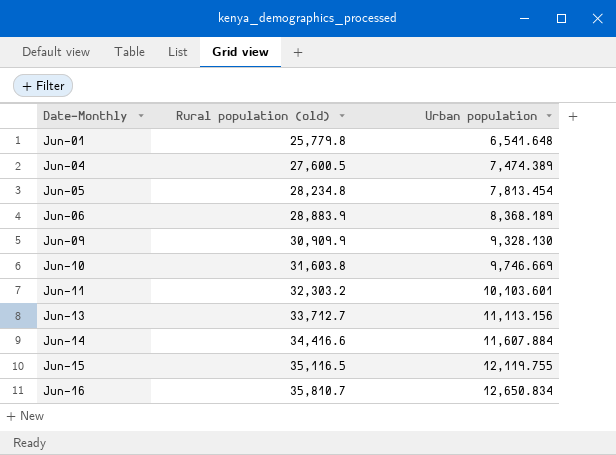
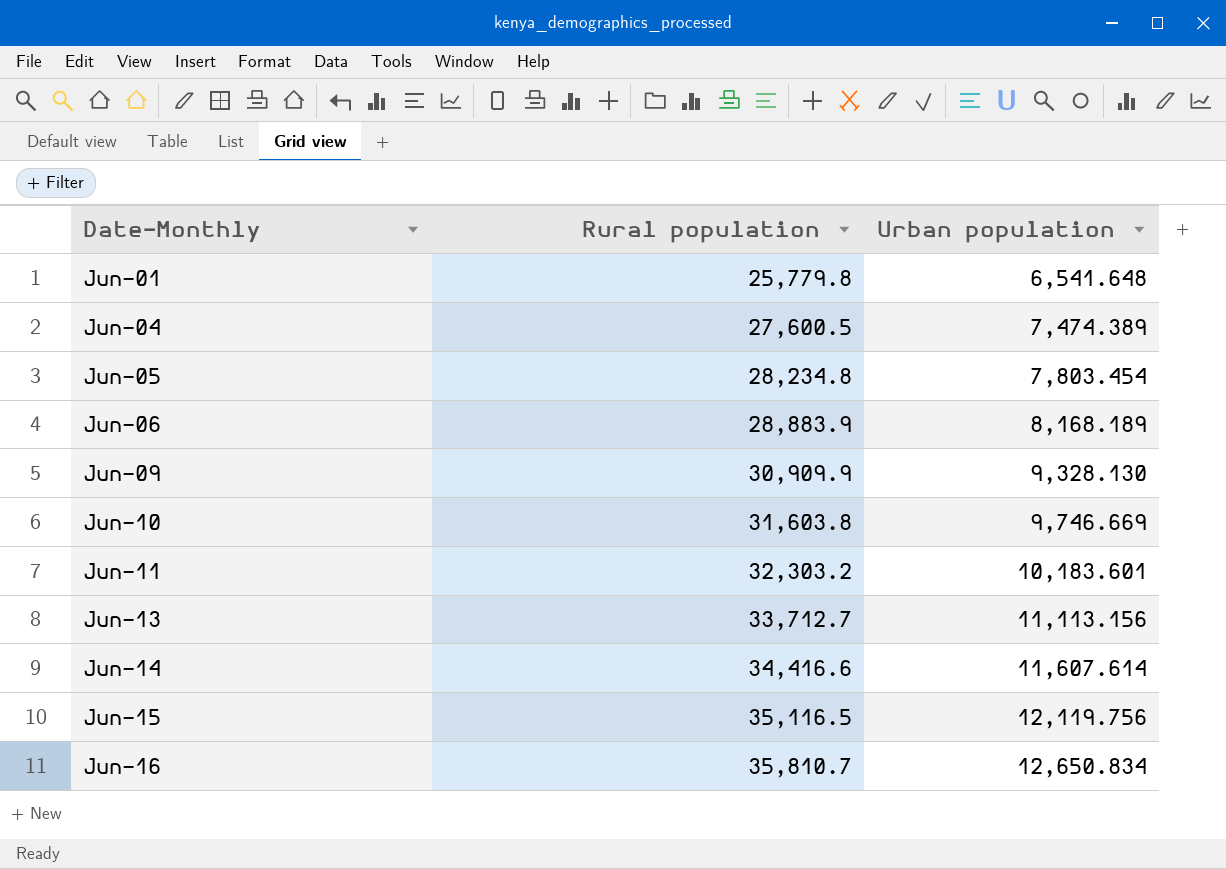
column name: Rural population (old) -> Rural population
Jun-05 | Urban population: 7,813.454 -> 7,803.454
Jun-06 | Urban population: 8,368.189 -> 8,168.189
Jun-11 | Urban population: 10,103.601 -> 10,183.601
Jun-14 | Urban population: 11,607.884 -> 11,607.614
Jun-15 | Urban population: 12,119.755 -> 12,119.756

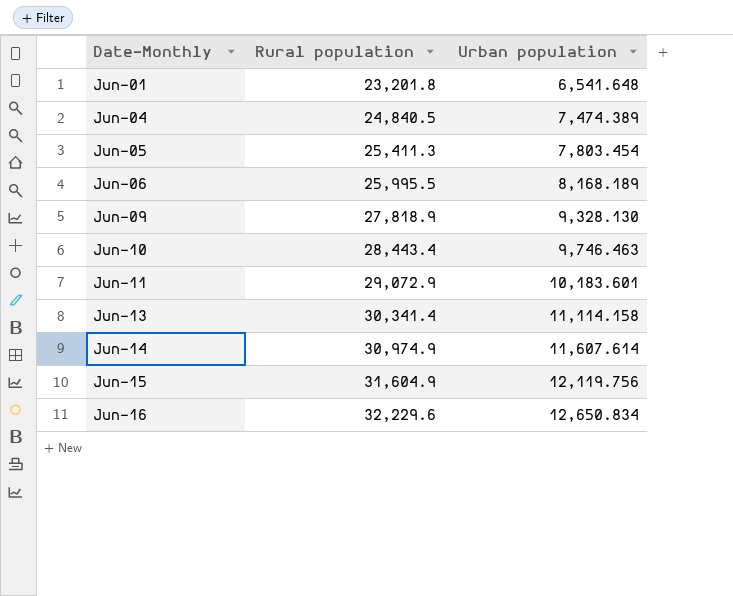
Jun-01 | Rural population: 25,779.8 -> 23,201.8
Jun-04 | Rural population: 27,600.5 -> 24,840.5
Jun-05 | Rural population: 28,234.8 -> 25,411.3
Jun-06 | Rural population: 28,883.9 -> 25,995.5
Jun-09 | Rural population: 30,909.9 -> 27,818.9
Jun-10 | Rural population: 31,603.8 -> 28,443.4
Jun-10 | Urban population: 9,746.669 -> 9,746.463
Jun-11 | Rural population: 32,303.2 -> 29,072.9
Jun-13 | Rural population: 33,712.7 -> 30,341.4
Jun-13 | Urban population: 11,113.156 -> 11,114.158
Jun-14 | Rural population: 34,416.6 -> 30,974.9
Jun-15 | Rural population: 35,116.5 -> 31,604.9
Jun-16 | Rural population: 35,810.7 -> 32,229.6

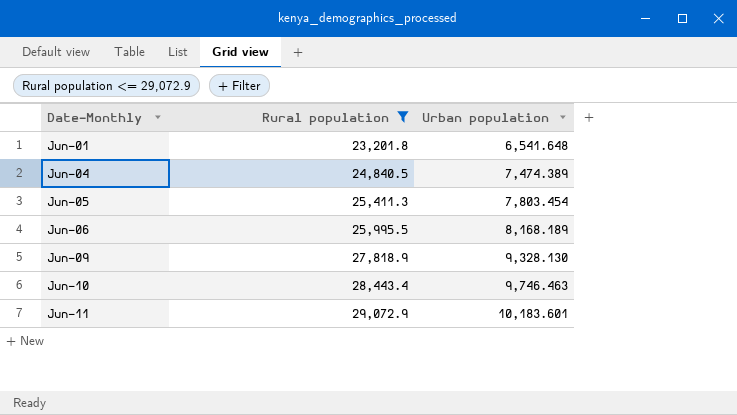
filter: none -> Rural population <= 29,072.9

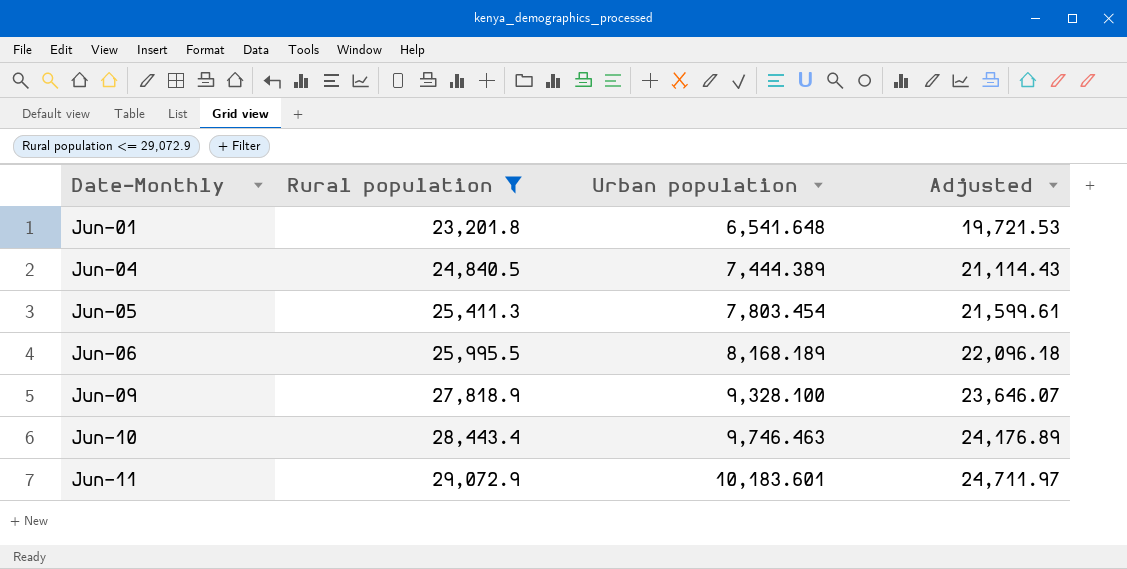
column Adjusted | formula: none -> [Rural population] * 0.85
Jun-04 | Urban population: 7,474.389 -> 7,444.389
Jun-09 | Urban population: 9,328.130 -> 9,328.100

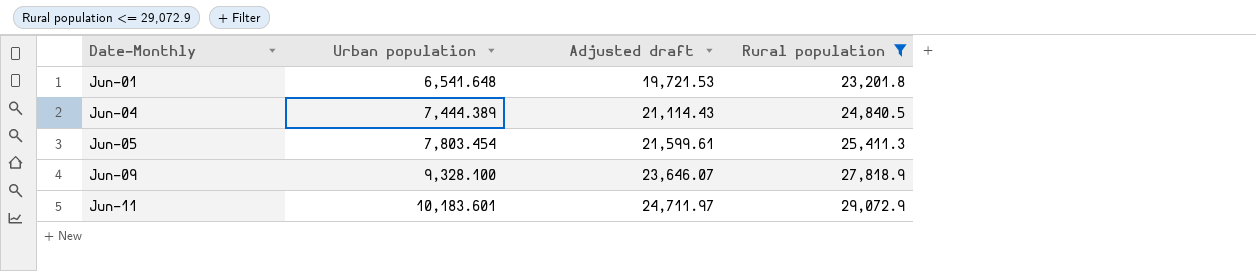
column name: Adjusted -> Adjusted draft
column Rural population | position: 2 -> 4
row Jun-06: 25,995.5 | 8,168.189 | 22,096.18 -> none
row Jun-10: 28,443.4 | 9,746.463 | 24,176.89 -> none

